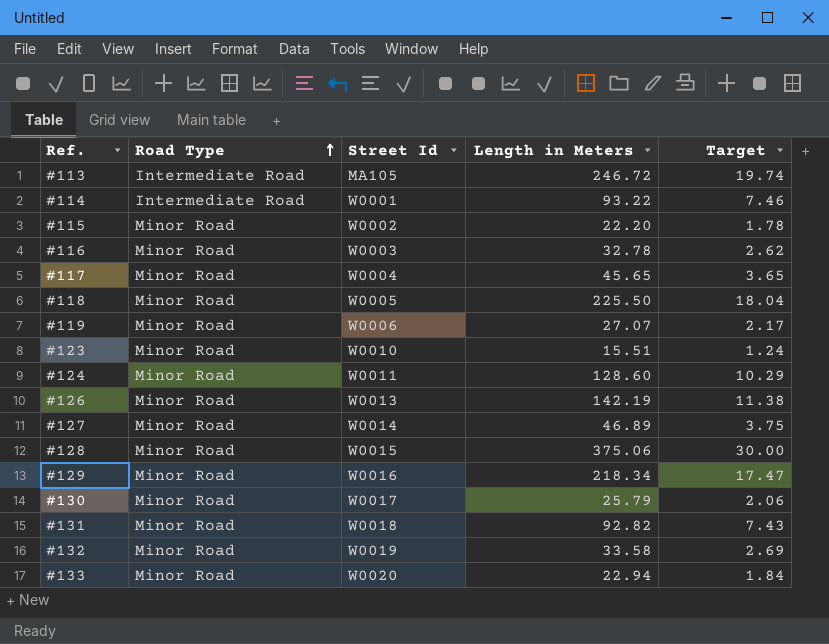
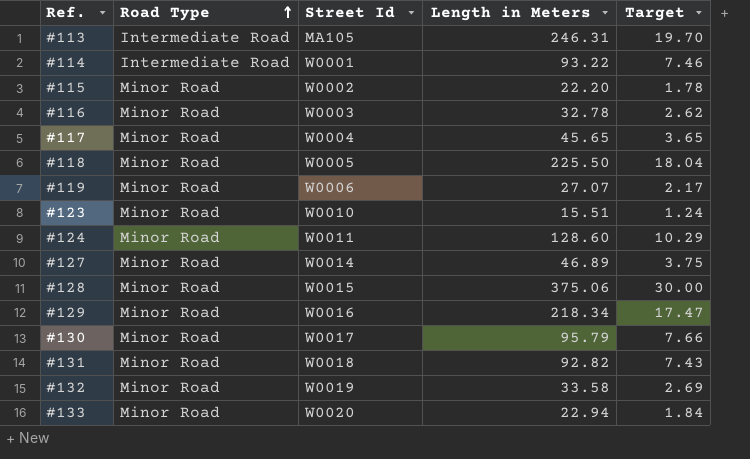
row #126: Minor Road | W0013 | 142.19 | 11.38 -> none
#113 | Length in Meters: 246.72 -> 246.31
#113 | Target: 19.74 -> 19.70
#130 | Length in Meters: 25.79 -> 95.79
#130 | Target: 2.06 -> 7.66

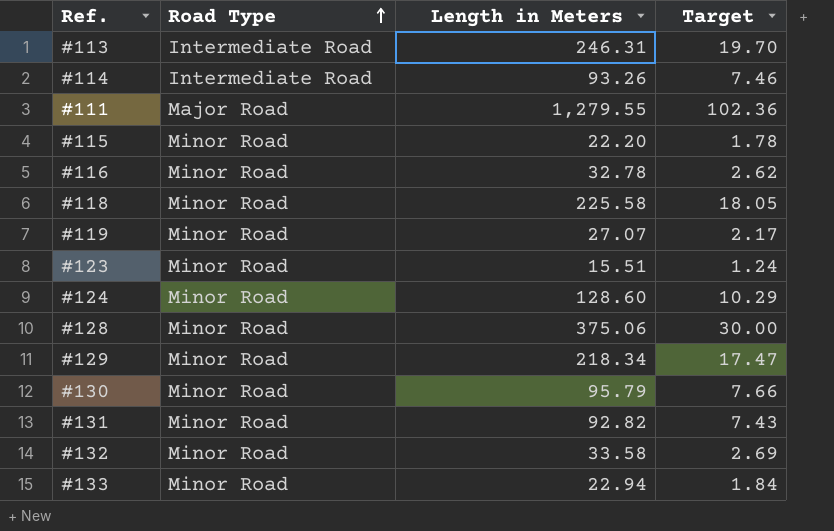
column Street Id | position: 3 -> none
row #117: Minor Road | W0004 | 45.65 | 3.65 -> none
row #127: Minor Road | W0014 | 46.89 | 3.75 -> none
#114 | Length in Meters: 93.22 -> 93.26
row #111: none -> Major Road | 1,279.55 | 102.36
#118 | Length in Meters: 225.50 -> 225.58
#118 | Target: 18.04 -> 18.05

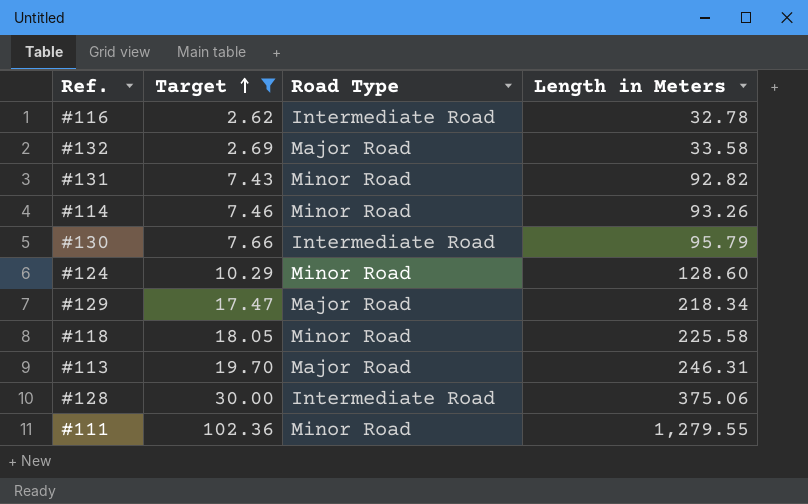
filter: none -> Target >= 2.62
row order: Road Type ascending -> Target ascending
column Target | position: 4 -> 2
#116 | Road Type: Minor Road -> Intermediate Road
#132 | Road Type: Minor Road -> Major Road
#114 | Road Type: Intermediate Road -> Minor Road
#130 | Road Type: Minor Road -> Intermediate Road
#129 | Road Type: Minor Road -> Major Road
#113 | Road Type: Intermediate Road -> Major Road
#128 | Road Type: Minor Road -> Intermediate Road
#111 | Road Type: Major Road -> Minor Road

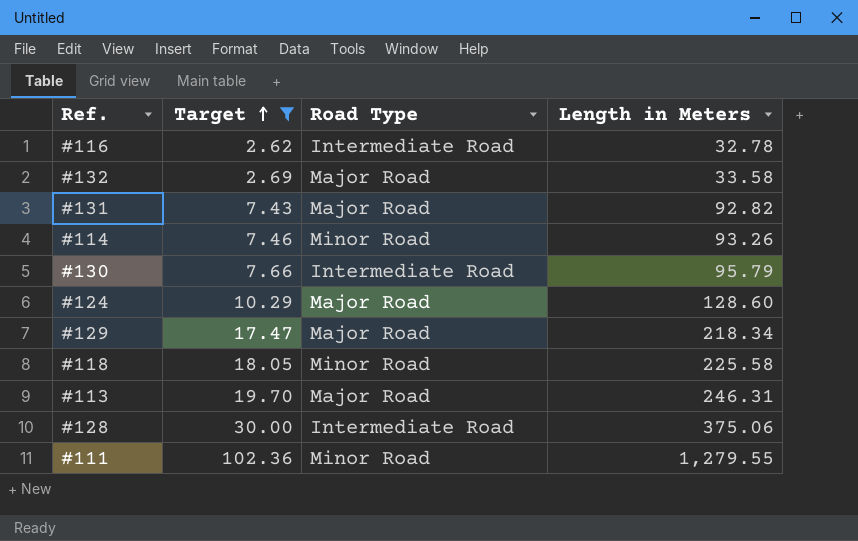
#131 | Road Type: Minor Road -> Major Road
#124 | Road Type: Minor Road -> Major Road

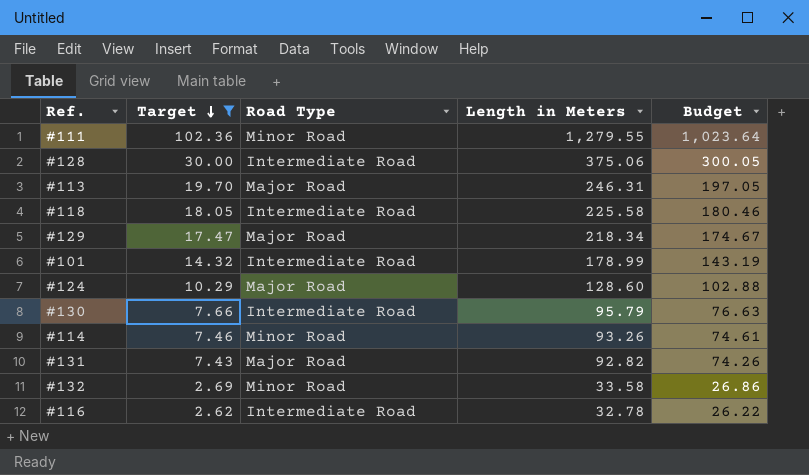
row order: Target ascending -> Target descending
column Budget | formula: none -> [Length in Meters] * 0.8
#118 | Road Type: Minor Road -> Intermediate Road
row #101: none -> 14.32 | Intermediate Road | 178.99 | 143.19
#132 | Road Type: Major Road -> Minor Road

